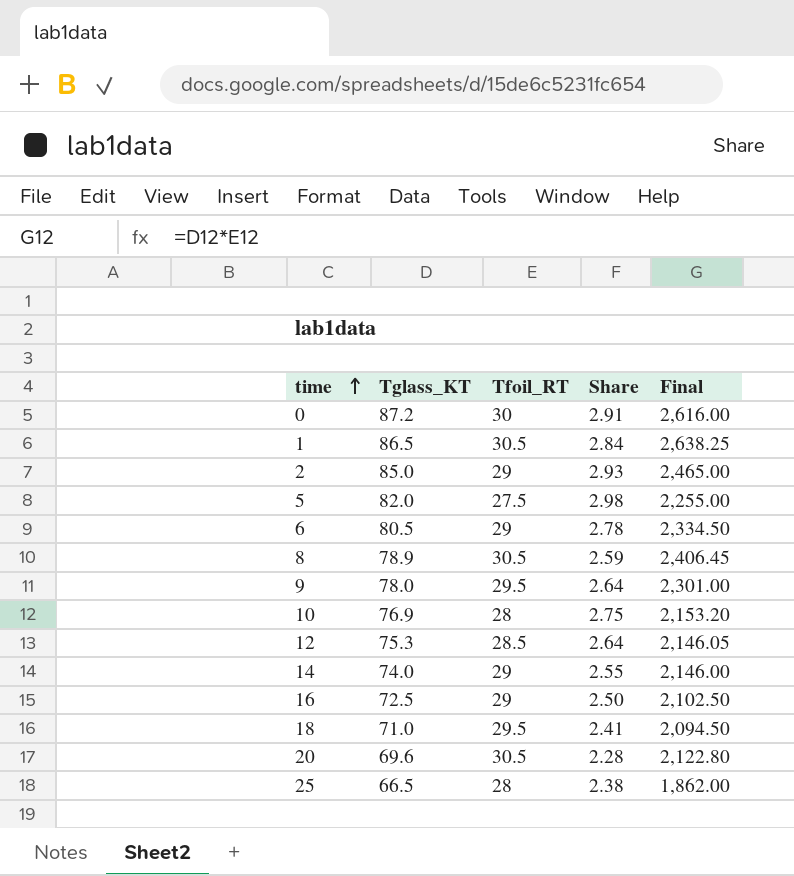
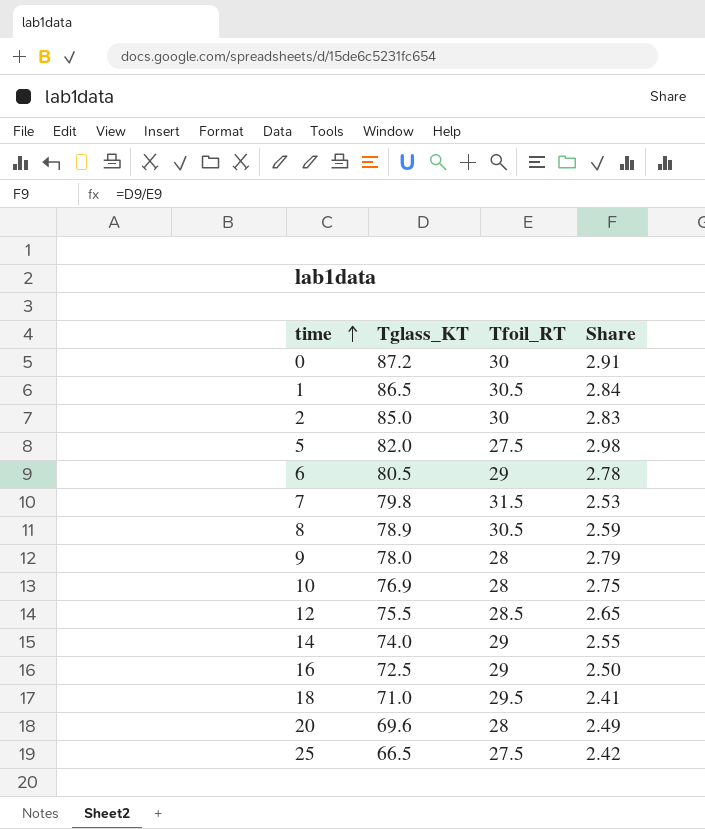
column Final | formula: [Tglass_KT] * [Tfoil_RT] -> none
2 | Tfoil_RT: 29 -> 30
2 | Share: 2.93 -> 2.83
row 7: none -> 79.8 | 31.5 | 2.53
9 | Tfoil_RT: 29.5 -> 28
9 | Share: 2.64 -> 2.79
12 | Tglass_KT: 75.3 -> 75.5
12 | Share: 2.64 -> 2.65
20 | Tfoil_RT: 30.5 -> 28
20 | Share: 2.28 -> 2.49
25 | Tfoil_RT: 28 -> 27.5
25 | Share: 2.38 -> 2.42

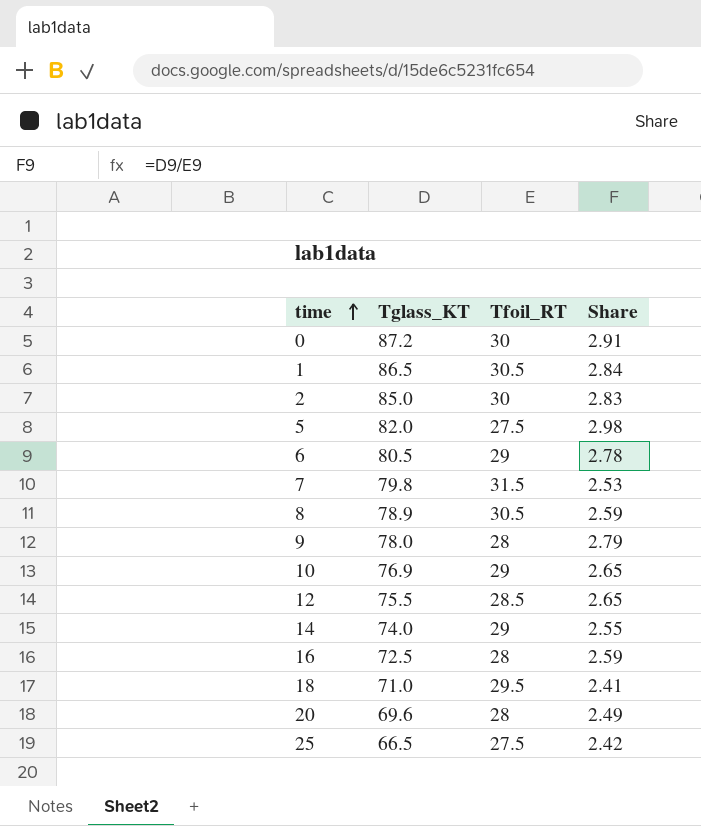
10 | Tfoil_RT: 28 -> 29
10 | Share: 2.75 -> 2.65
16 | Tfoil_RT: 29 -> 28
16 | Share: 2.50 -> 2.59

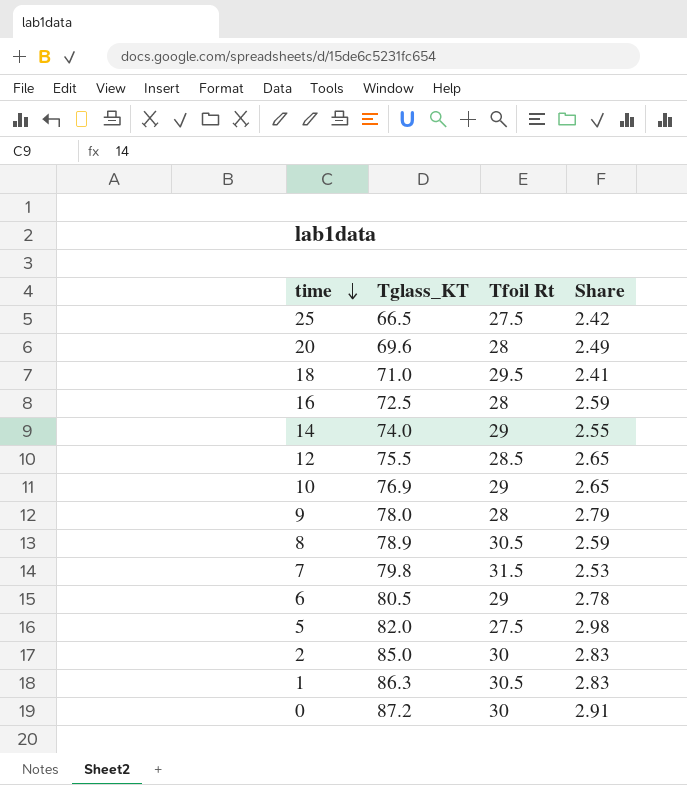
row order: time ascending -> time descending
column name: Tfoil_RT -> Tfoil Rt
1 | Tglass_KT: 86.5 -> 86.3
1 | Share: 2.84 -> 2.83

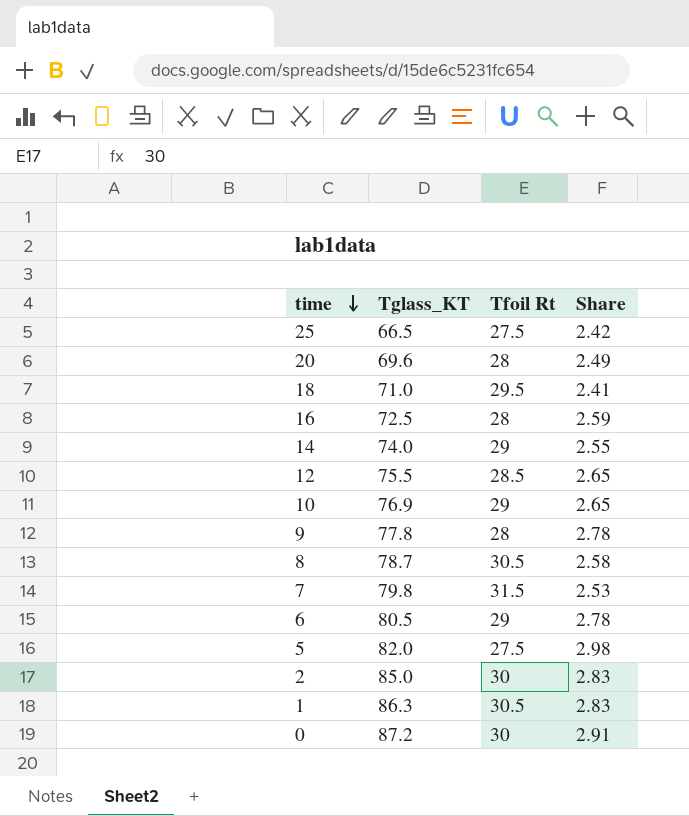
9 | Tglass_KT: 78.0 -> 77.8
9 | Share: 2.79 -> 2.78
8 | Tglass_KT: 78.9 -> 78.7
8 | Share: 2.59 -> 2.58

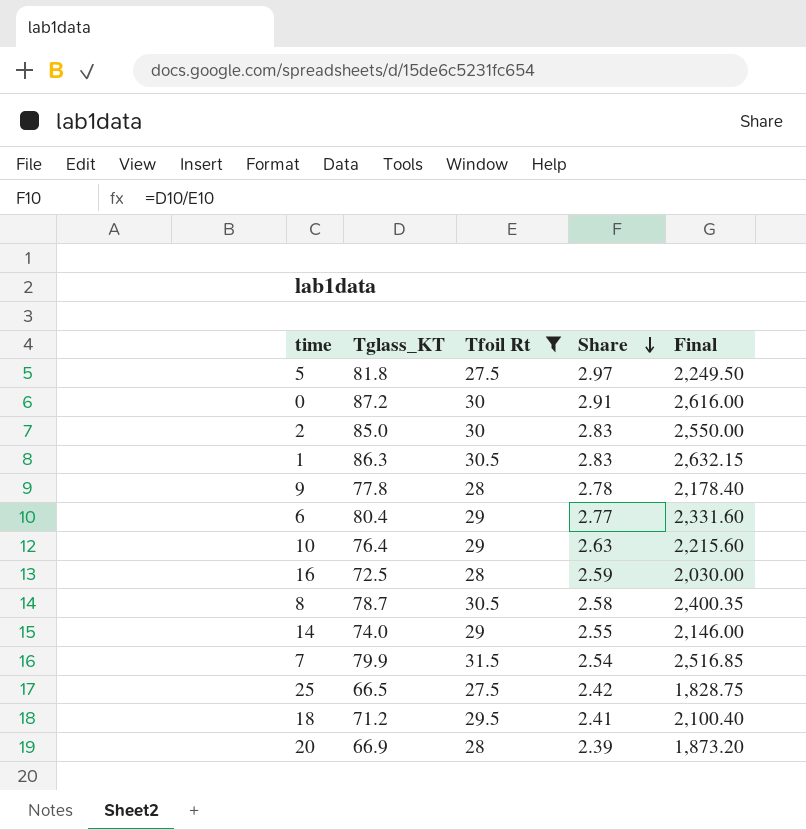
filter: none -> Tfoil Rt != 28.5
row order: time descending -> Share descending
column Final | formula: none -> [Tglass_KT] * [Tfoil Rt]
5 | Tglass_KT: 82.0 -> 81.8
5 | Share: 2.98 -> 2.97
6 | Tglass_KT: 80.5 -> 80.4
6 | Share: 2.78 -> 2.77
10 | Tglass_KT: 76.9 -> 76.4
10 | Share: 2.65 -> 2.63
7 | Tglass_KT: 79.8 -> 79.9
7 | Share: 2.53 -> 2.54
18 | Tglass_KT: 71.0 -> 71.2
20 | Tglass_KT: 69.6 -> 66.9
20 | Share: 2.49 -> 2.39

